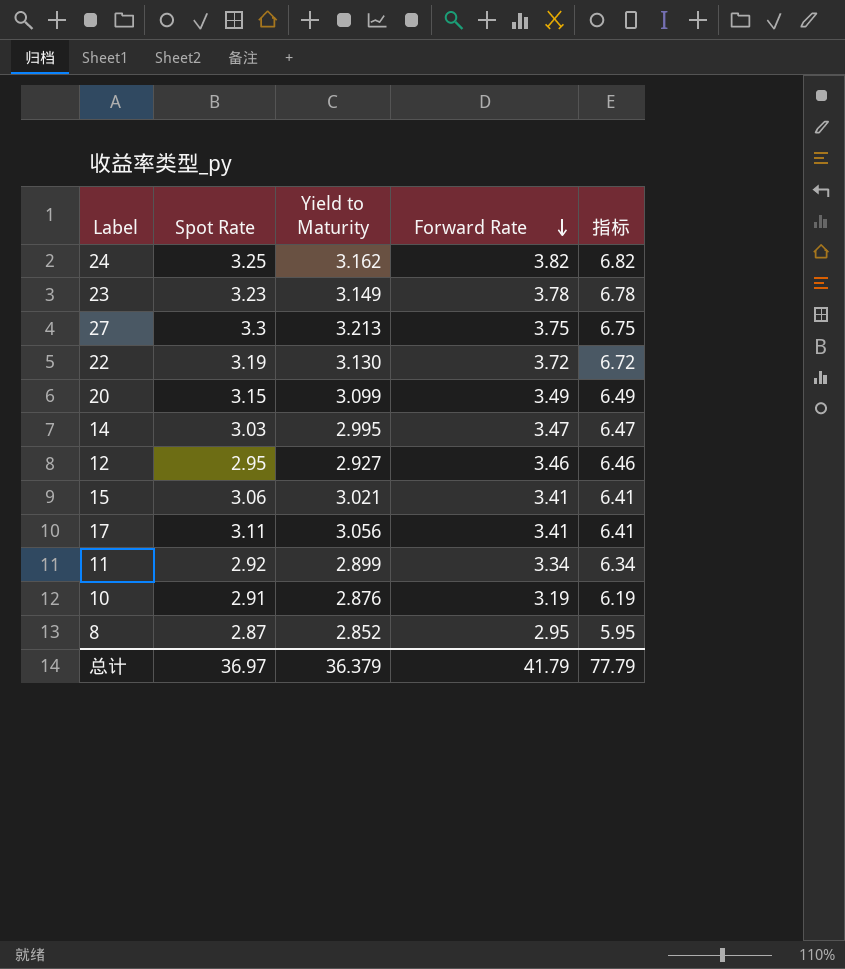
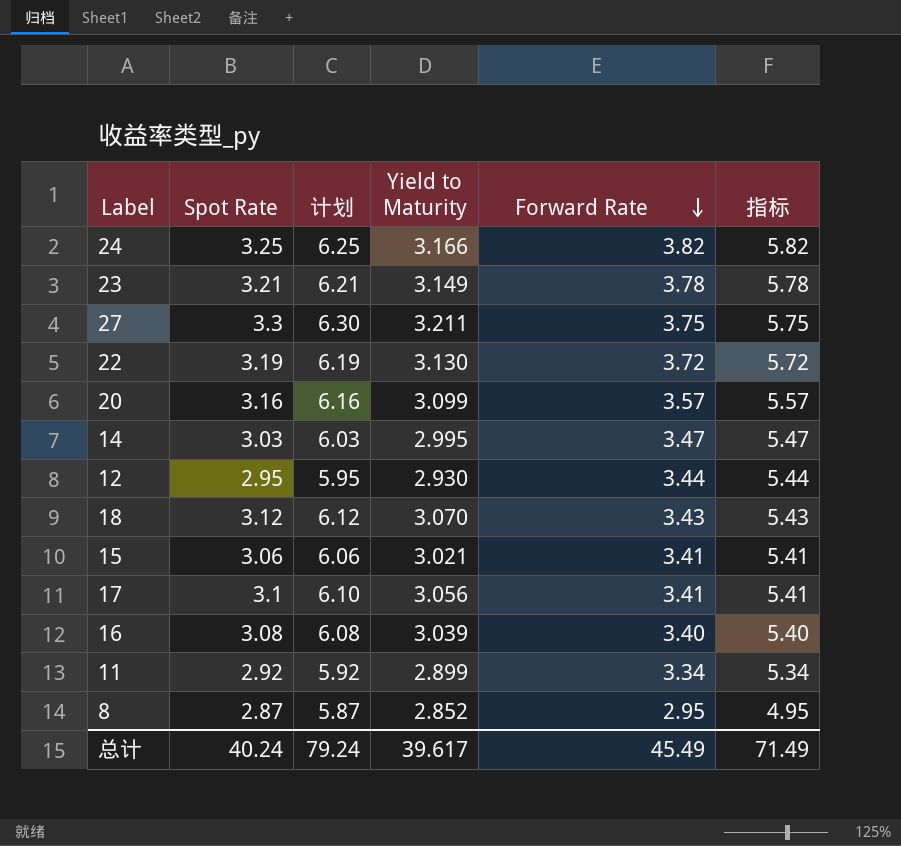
column 计划 | formula: none -> [Spot Rate] + 3
column 指标 | formula: [Forward Rate] + 3 -> [Forward Rate] + 2
row 10: 2.91 | 2.876 | 3.19 | 6.19 -> none
24 | Yield to Maturity: 3.162 -> 3.166
23 | Spot Rate: 3.23 -> 3.21
27 | Yield to Maturity: 3.213 -> 3.211
20 | Spot Rate: 3.15 -> 3.16
20 | Forward Rate: 3.49 -> 3.57
12 | Yield to Maturity: 2.927 -> 2.930
12 | Forward Rate: 3.46 -> 3.44
row 18: none -> 3.12 | 6.12 | 3.070 | 3.43 | 5.43
17 | Spot Rate: 3.11 -> 3.1
row 16: none -> 3.08 | 6.08 | 3.039 | 3.40 | 5.40
总计 | Spot Rate: 36.97 -> 40.24
总计 | Yield to Maturity: 36.379 -> 39.617
总计 | Forward Rate: 41.79 -> 45.49
总计 | 指标: 77.79 -> 71.49

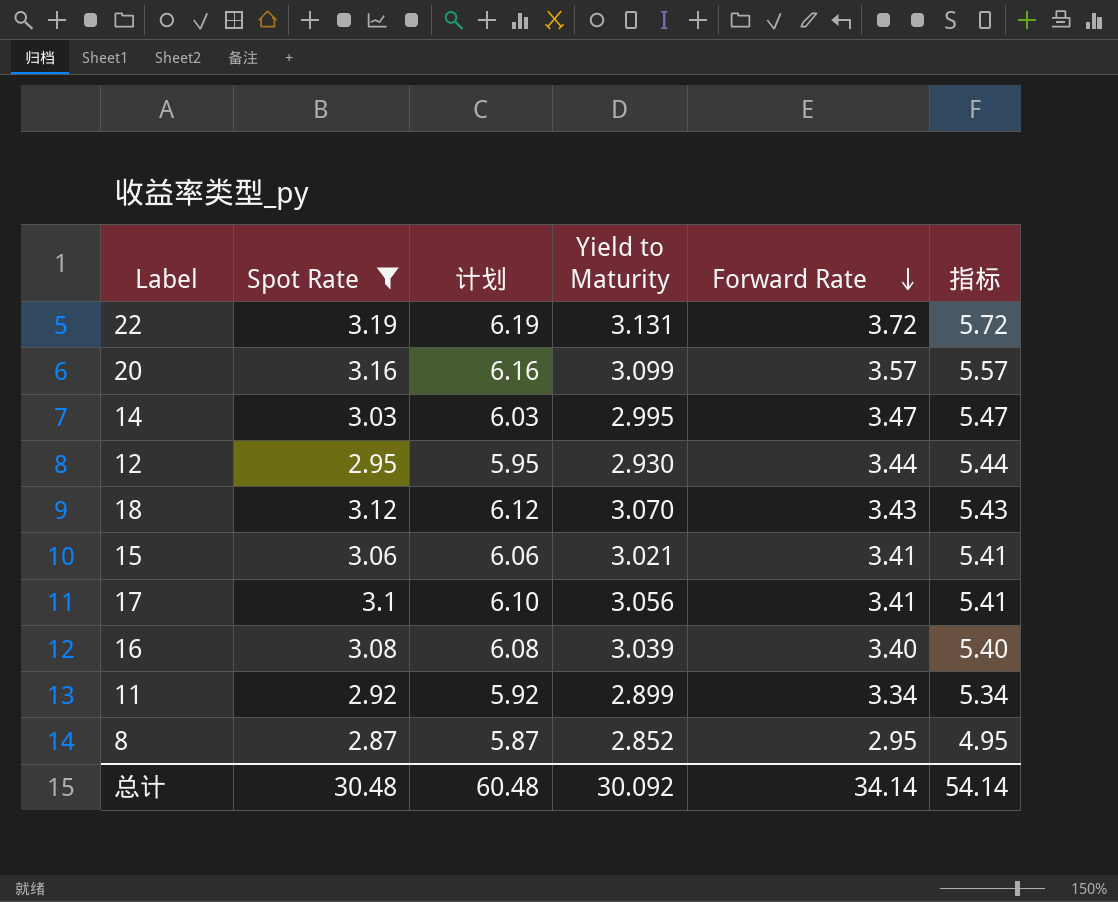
filter: none -> Spot Rate <= 3.19
22 | Yield to Maturity: 3.130 -> 3.131
总计 | Spot Rate: 40.24 -> 30.48
总计 | 计划: 79.24 -> 60.48
总计 | Yield to Maturity: 39.617 -> 30.092
总计 | Forward Rate: 45.49 -> 34.14
总计 | 指标: 71.49 -> 54.14

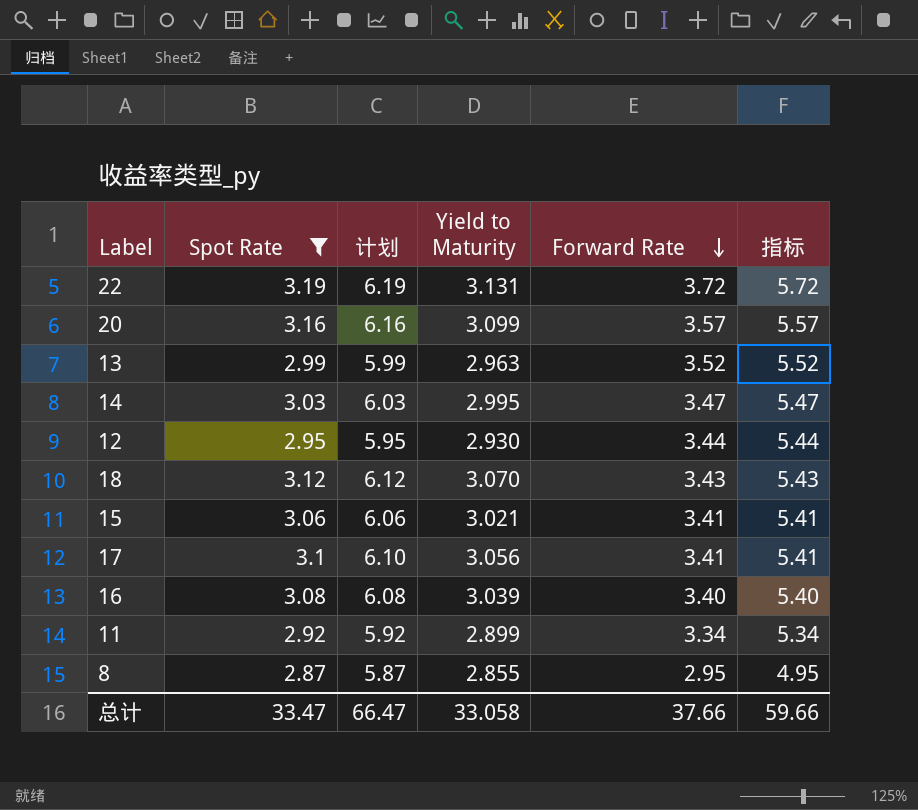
row 13: none -> 2.99 | 5.99 | 2.963 | 3.52 | 5.52
8 | Yield to Maturity: 2.852 -> 2.855
总计 | Spot Rate: 30.48 -> 33.47
总计 | 计划: 60.48 -> 66.47
总计 | Yield to Maturity: 30.092 -> 33.058
总计 | Forward Rate: 34.14 -> 37.66
总计 | 指标: 54.14 -> 59.66

